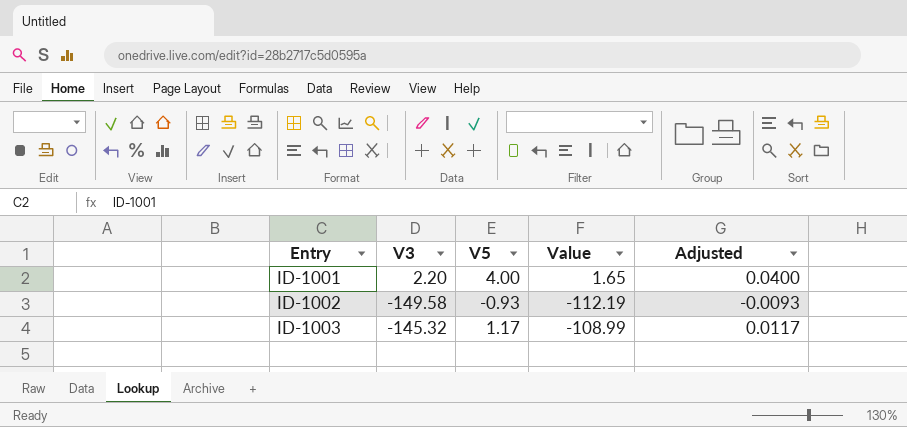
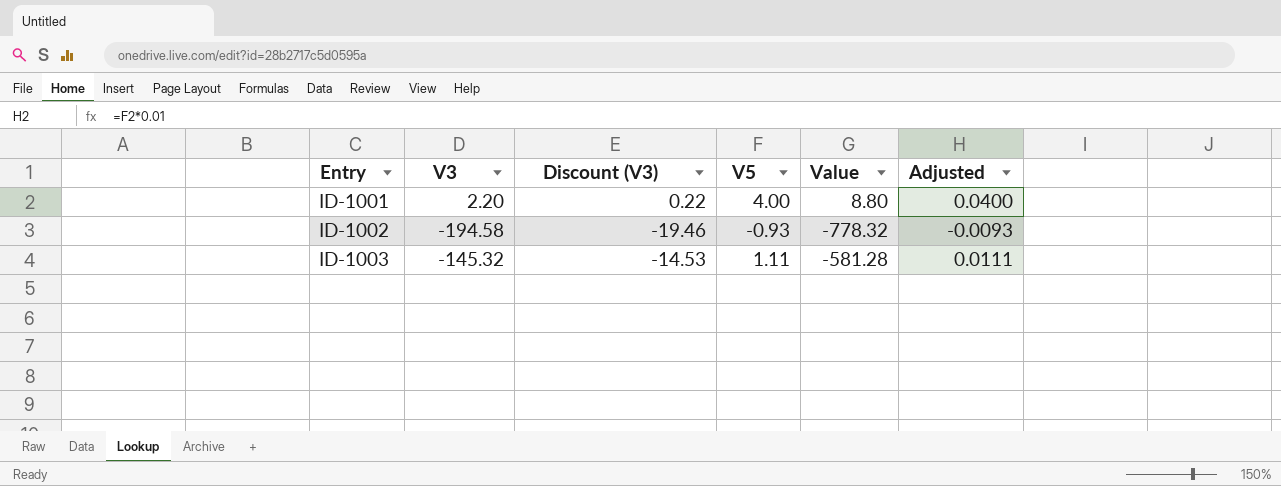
column Discount (V3) | formula: none -> [V3] * 0.1
column Value | formula: [V3] * 0.75 -> [V3] * 4
ID-1002 | V3: -149.58 -> -194.58
ID-1003 | V5: 1.17 -> 1.11
ID-1003 | Adjusted: 0.0117 -> 0.0111

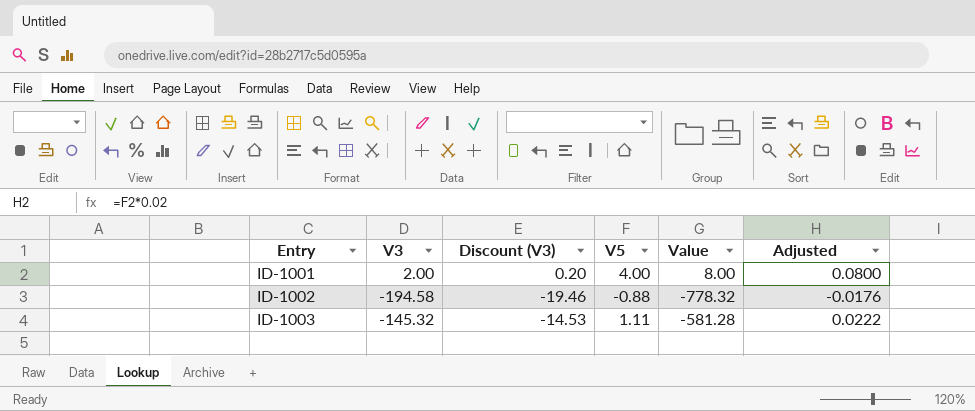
column Adjusted | formula: [V5] * 0.01 -> [V5] * 0.02
ID-1001 | V3: 2.20 -> 2.00
ID-1001 | Discount (V3): 0.22 -> 0.20
ID-1001 | Value: 8.80 -> 8.00
ID-1002 | V5: -0.93 -> -0.88

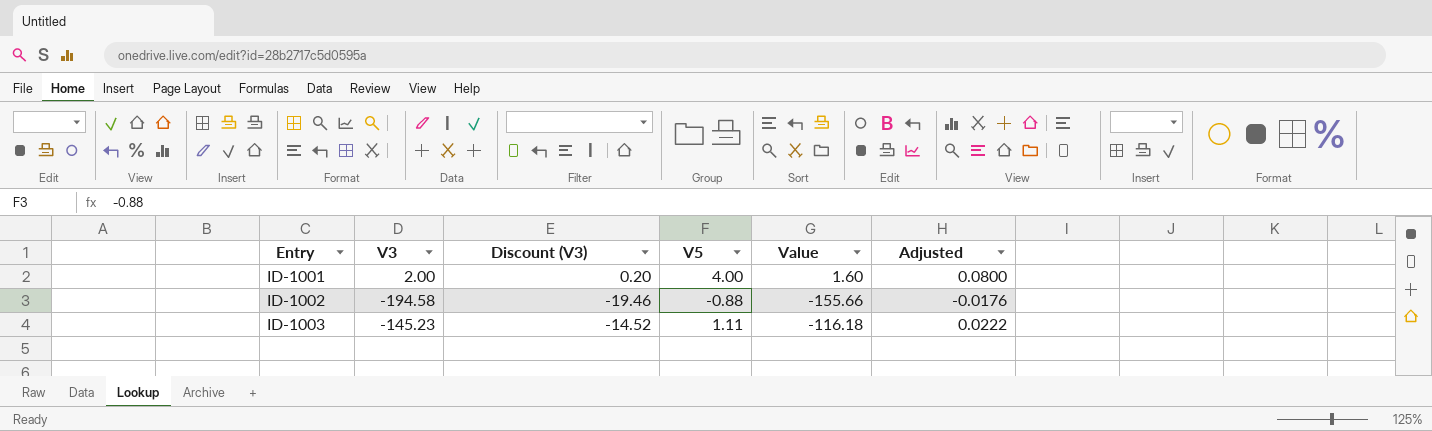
column Value | formula: [V3] * 4 -> [V3] * 0.8
ID-1003 | V3: -145.32 -> -145.23
ID-1003 | Discount (V3): -14.53 -> -14.52

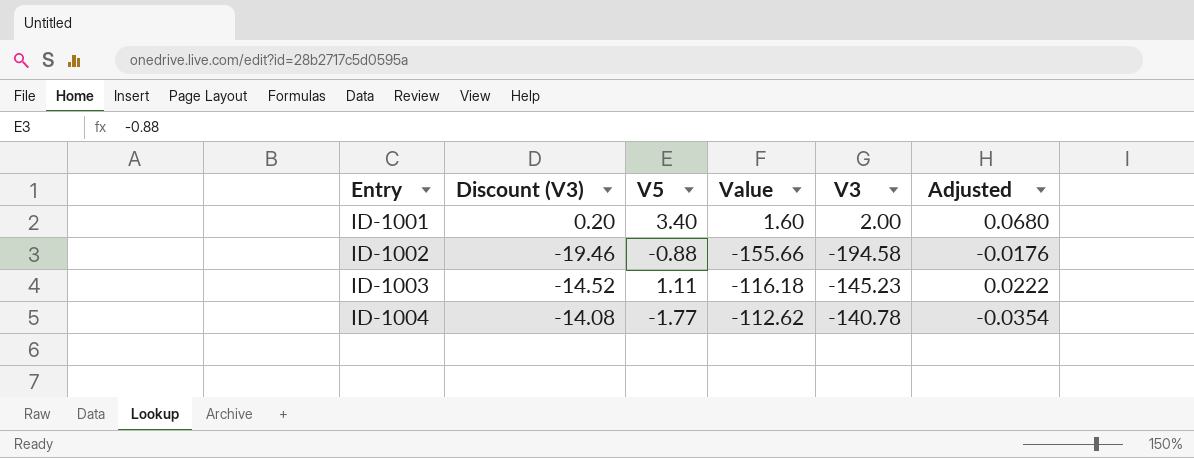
column V3 | position: 2 -> 5
ID-1001 | V5: 4.00 -> 3.40
ID-1001 | Adjusted: 0.0800 -> 0.0680
row ID-1004: none -> -14.08 | -1.77 | -112.62 | -140.78 | -0.0354

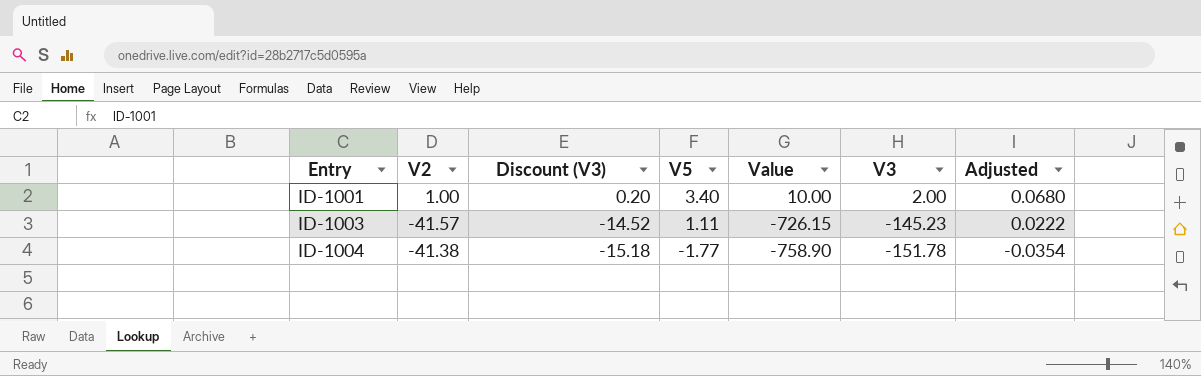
column V2 | position: none -> 2
column Value | formula: [V3] * 0.8 -> [V3] * 5
row ID-1002: -19.46 | -0.88 | -155.66 | -194.58 | -0.0176 -> none
ID-1004 | Discount (V3): -14.08 -> -15.18
ID-1004 | V3: -140.78 -> -151.78

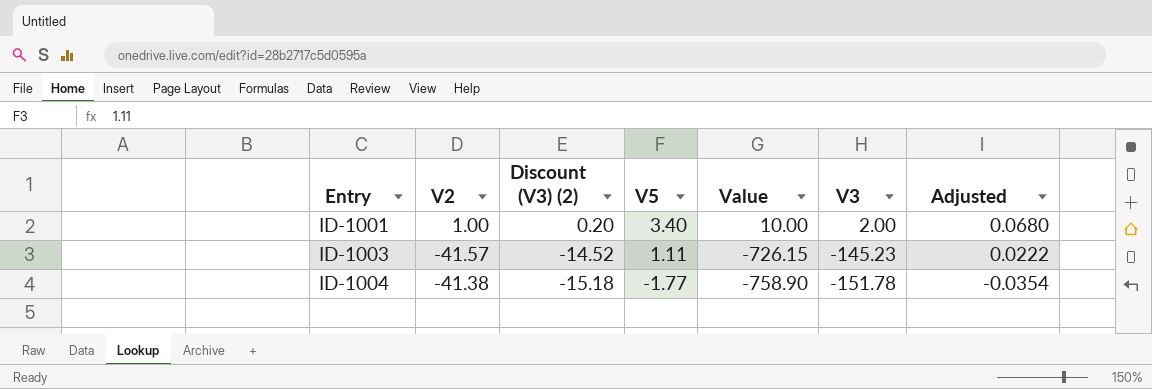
column name: Discount (V3) -> Discount (V3) (2)

